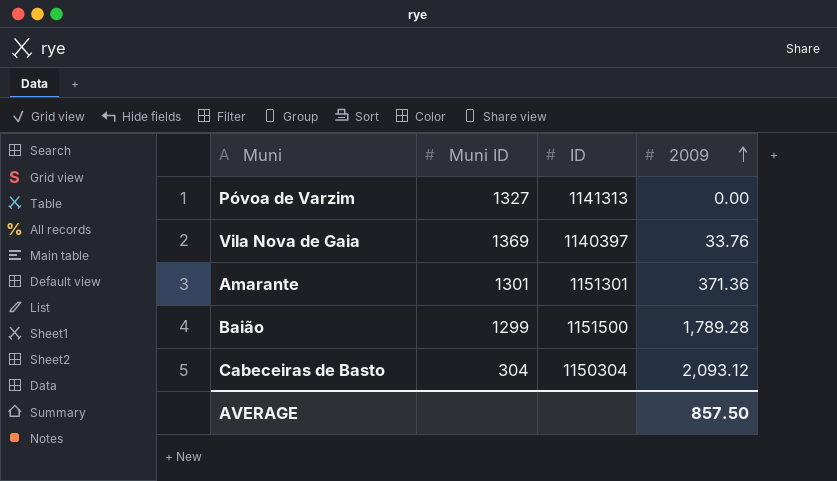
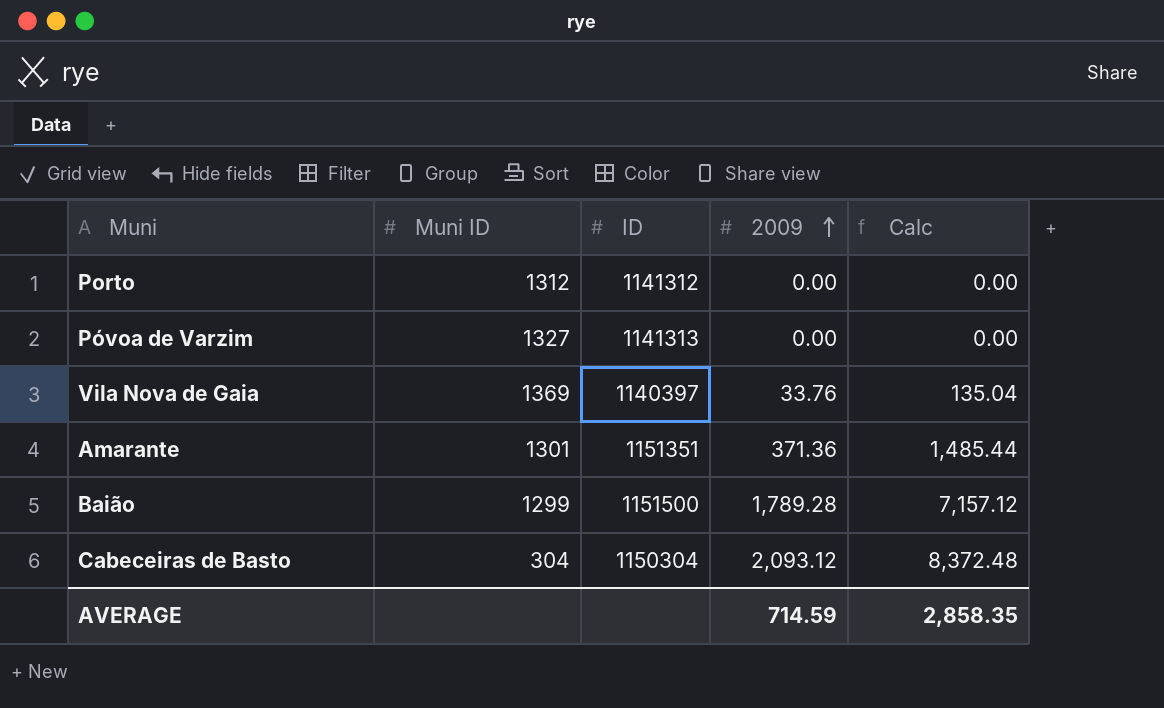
column Calc | formula: none -> [2009] * 4
row Porto: none -> 1312 | 1141312 | 0.00 | 0.00
Amarante | ID: 1151301 -> 1151351
AVERAGE | 2009: 857.50 -> 714.59

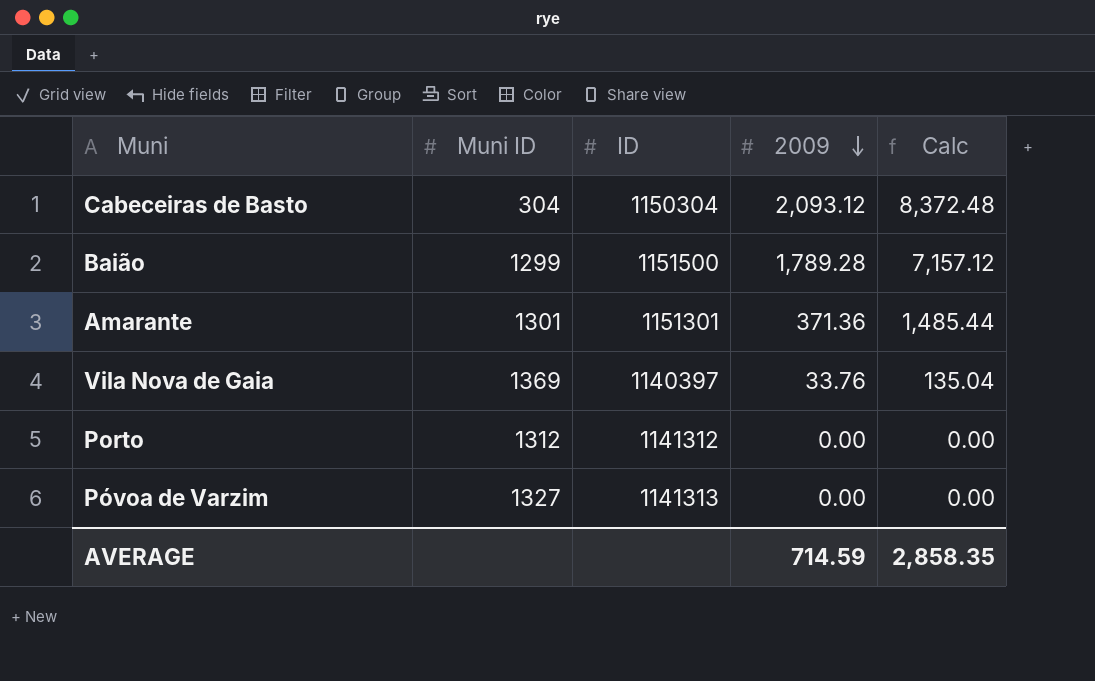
row order: 2009 ascending -> 2009 descending
Amarante | ID: 1151351 -> 1151301

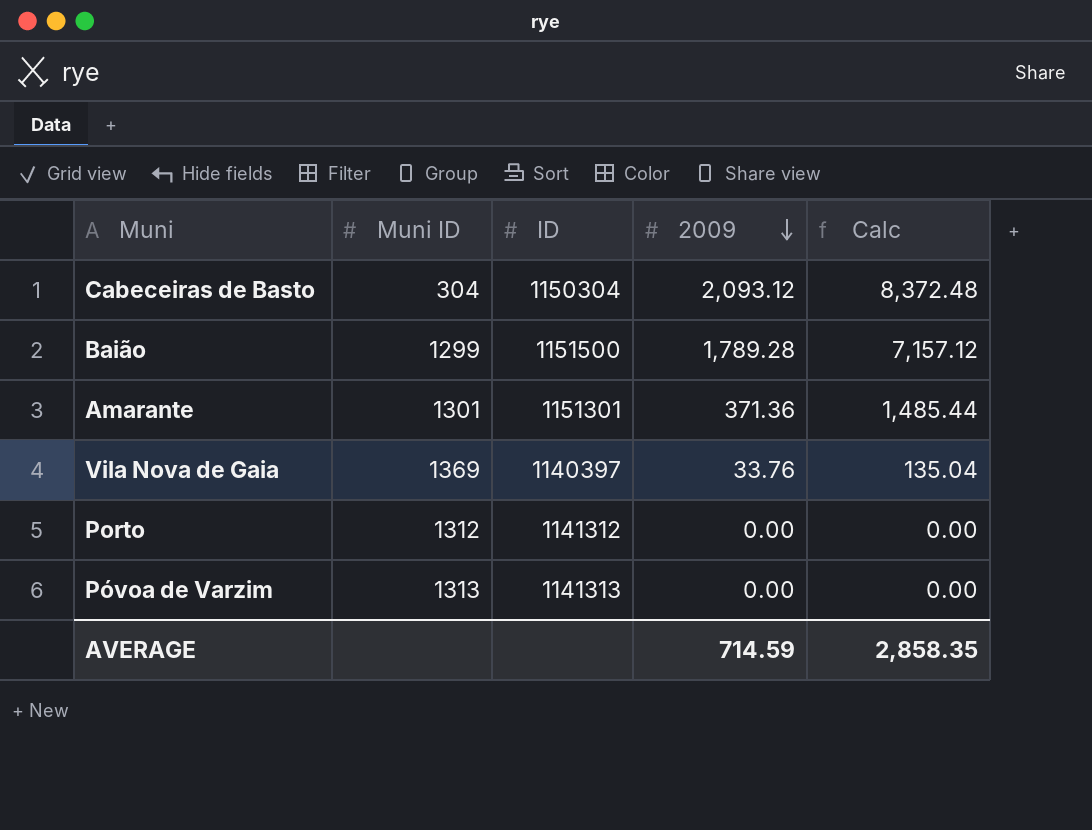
Póvoa de Varzim | Muni ID: 1327 -> 1313

